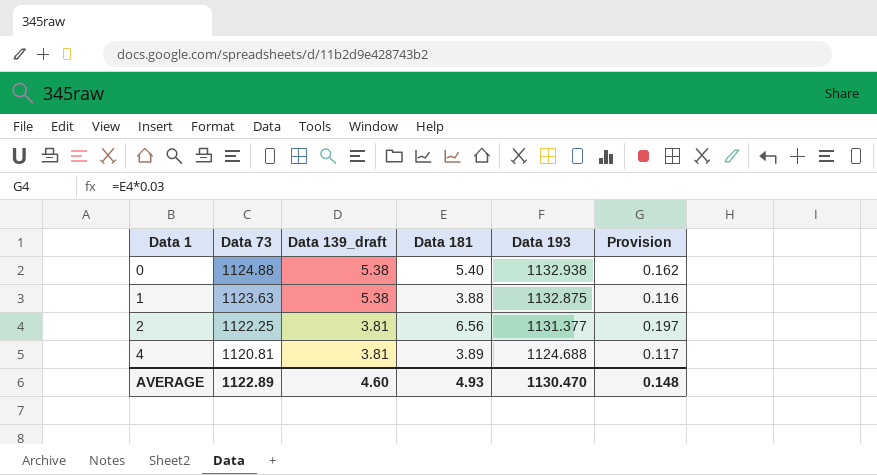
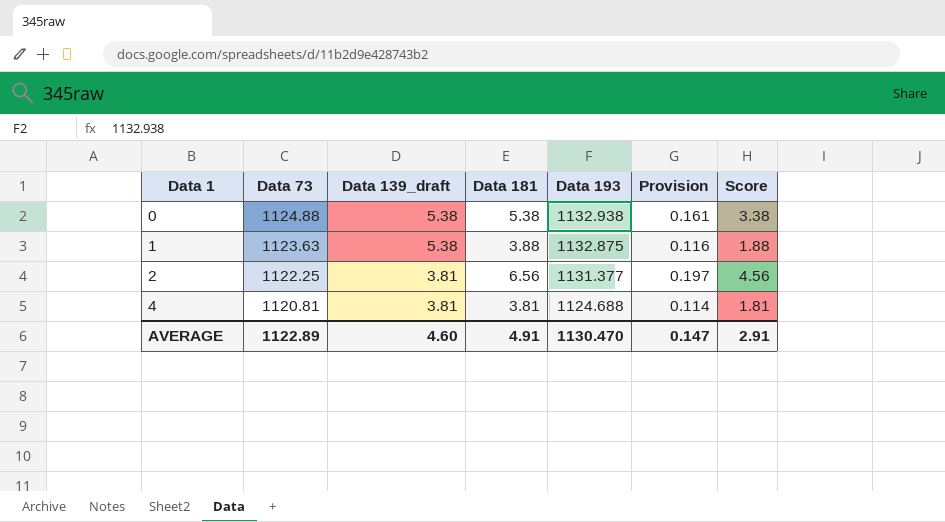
column Score | formula: none -> [Data 181] - 2
0 | Data 181: 5.40 -> 5.38
0 | Provision: 0.162 -> 0.161
4 | Data 181: 3.89 -> 3.81
4 | Provision: 0.117 -> 0.114
AVERAGE | Data 181: 4.93 -> 4.91
AVERAGE | Provision: 0.148 -> 0.147

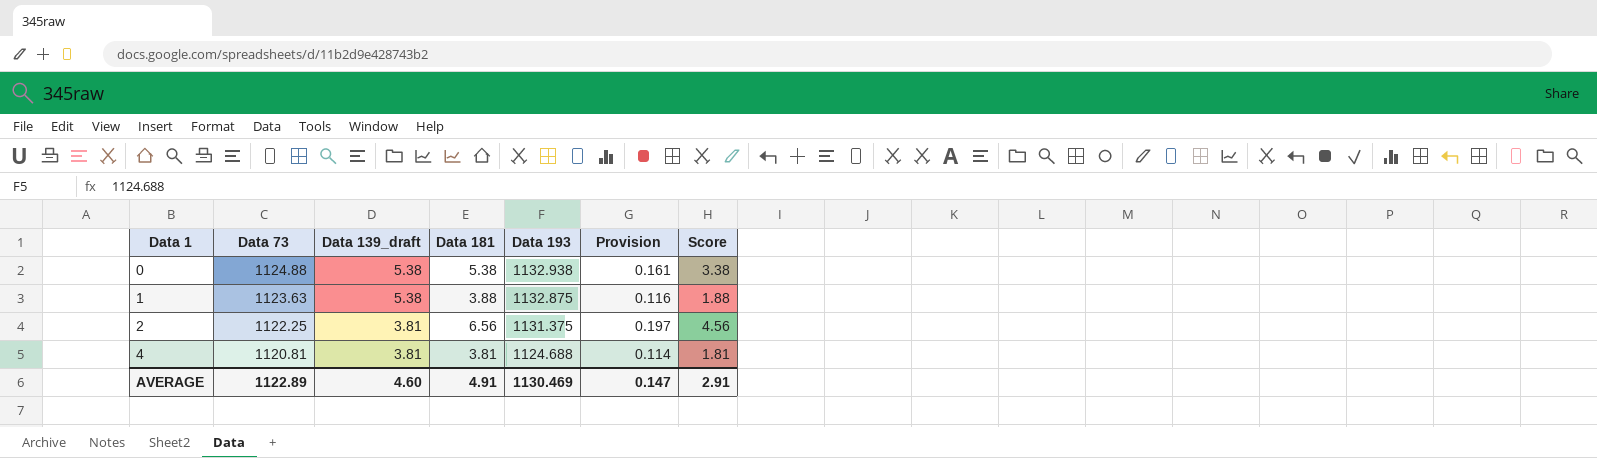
2 | Data 193: 1131.377 -> 1131.375
AVERAGE | Data 193: 1130.470 -> 1130.469

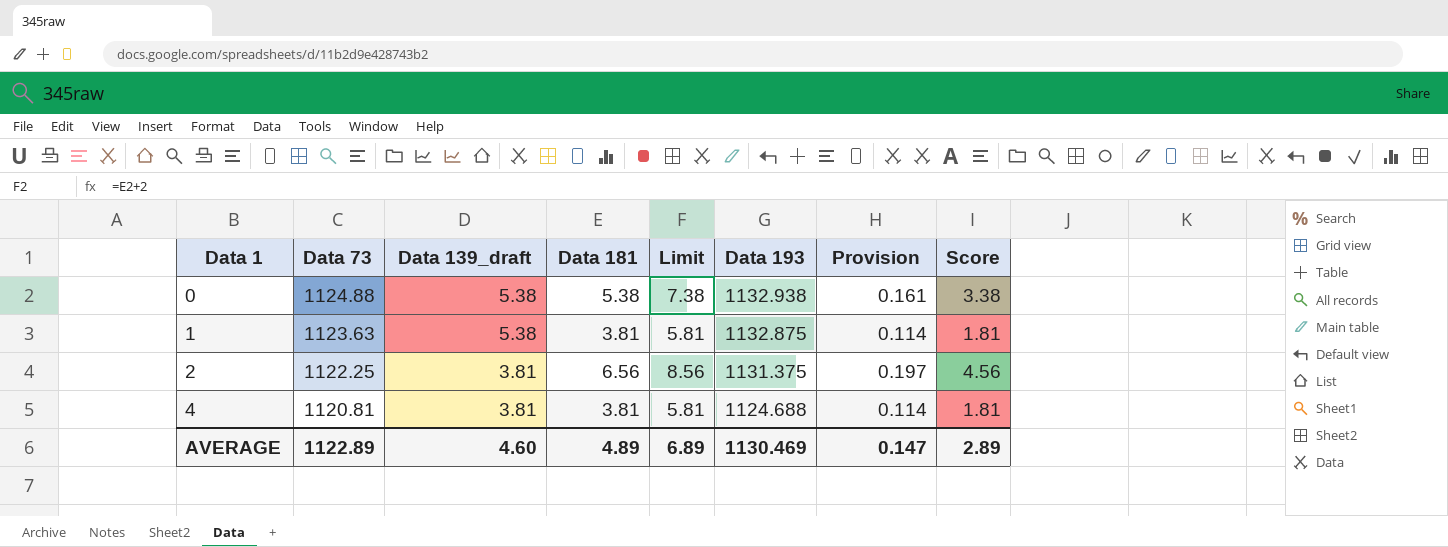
column Limit | formula: none -> [Data 181] + 2
1 | Data 181: 3.88 -> 3.81
1 | Provision: 0.116 -> 0.114
1 | Score: 1.88 -> 1.81
AVERAGE | Data 181: 4.91 -> 4.89
AVERAGE | Score: 2.91 -> 2.89

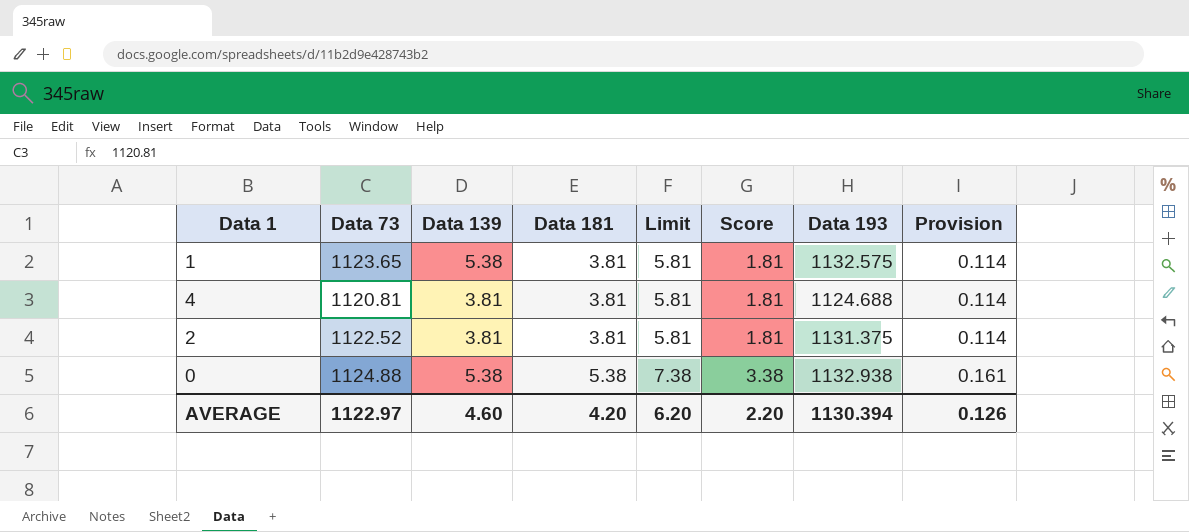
row order: Data 1 ascending -> Data 181 ascending
column name: Data 139_draft -> Data 139
column Score | position: 8 -> 6
1 | Data 73: 1123.63 -> 1123.65
1 | Data 193: 1132.875 -> 1132.575
2 | Data 73: 1122.25 -> 1122.52
2 | Data 181: 6.56 -> 3.81
2 | Limit: 8.56 -> 5.81
2 | Score: 4.56 -> 1.81
2 | Provision: 0.197 -> 0.114
AVERAGE | Data 73: 1122.89 -> 1122.97
AVERAGE | Data 181: 4.89 -> 4.20
AVERAGE | Limit: 6.89 -> 6.20
AVERAGE | Score: 2.89 -> 2.20
AVERAGE | Data 193: 1130.469 -> 1130.394
AVERAGE | Provision: 0.147 -> 0.126

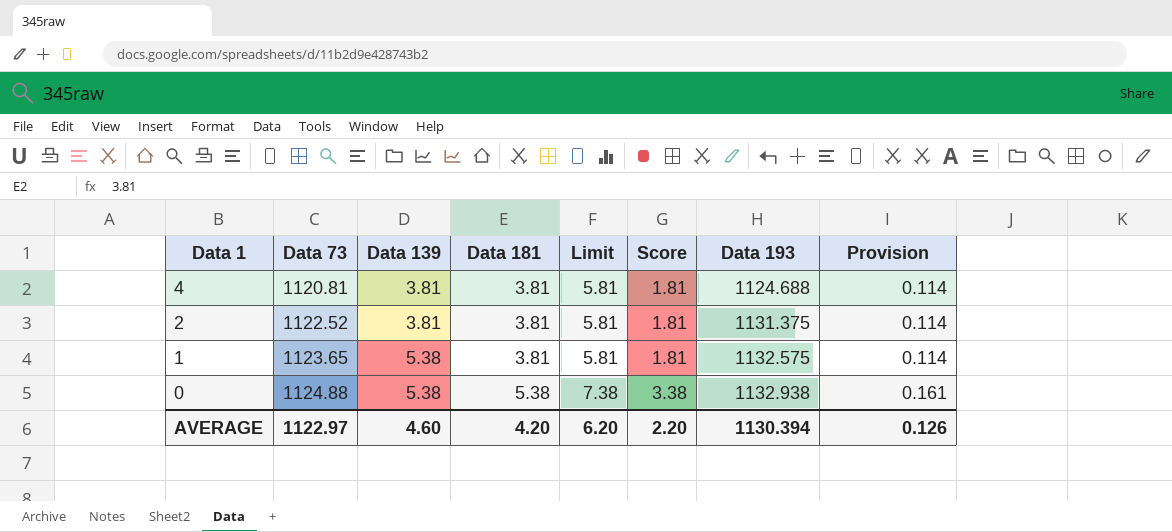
row order: Data 181 ascending -> Data 1 descending

